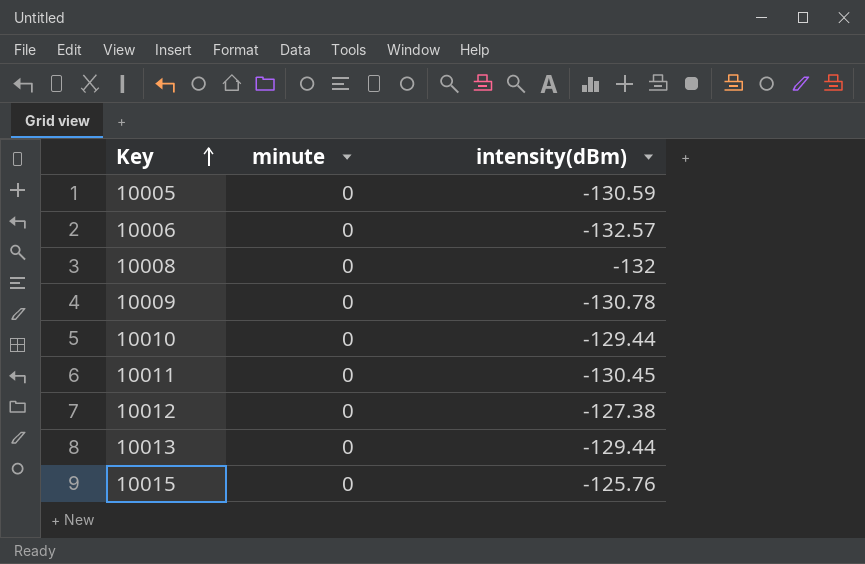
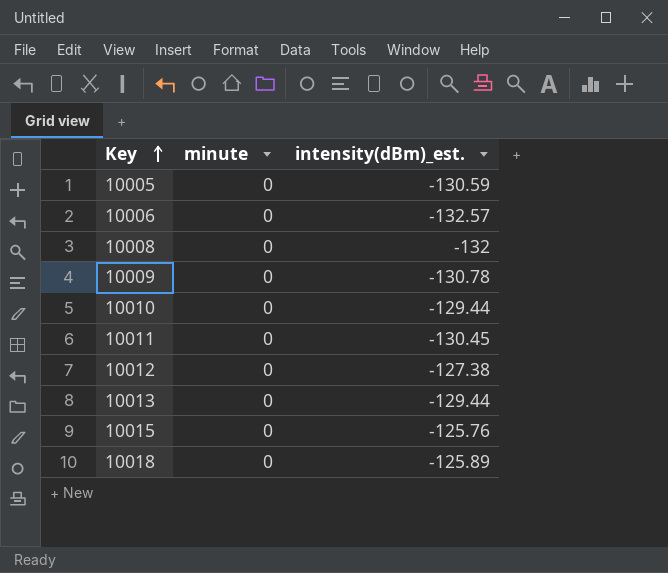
column name: intensity(dBm) -> intensity(dBm)_est.
row 10018: none -> 0 | -125.89

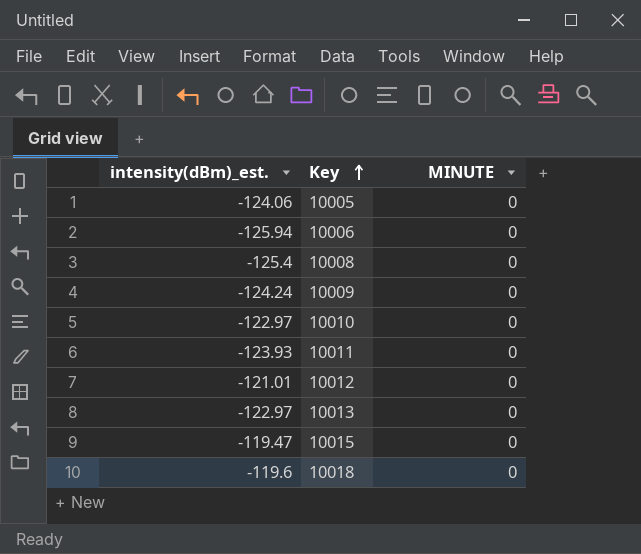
column intensity(dBm)_est. | position: 3 -> 1
column name: minute -> MINUTE
10005 | intensity(dBm)_est.: -130.59 -> -124.06
10006 | intensity(dBm)_est.: -132.57 -> -125.94
10008 | intensity(dBm)_est.: -132 -> -125.4
10009 | intensity(dBm)_est.: -130.78 -> -124.24
10010 | intensity(dBm)_est.: -129.44 -> -122.97
10011 | intensity(dBm)_est.: -130.45 -> -123.93
10012 | intensity(dBm)_est.: -127.38 -> -121.01
10013 | intensity(dBm)_est.: -129.44 -> -122.97
10015 | intensity(dBm)_est.: -125.76 -> -119.47
10018 | intensity(dBm)_est.: -125.89 -> -119.6

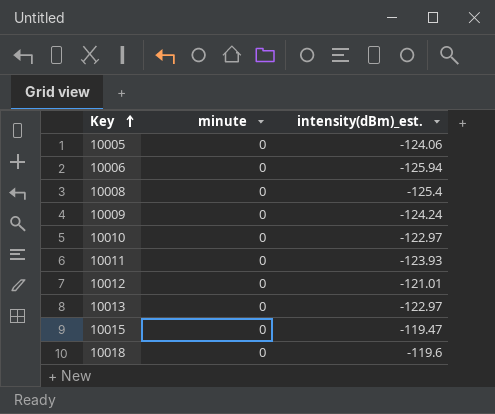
column name: MINUTE -> minute
column intensity(dBm)_est. | position: 1 -> 3

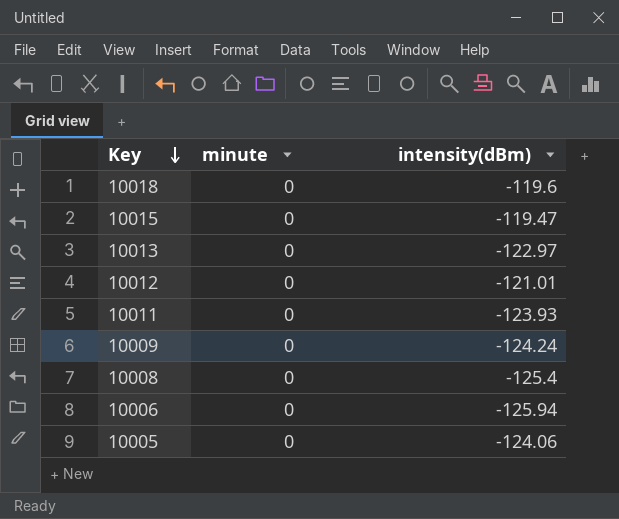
row order: Key ascending -> Key descending
column name: intensity(dBm)_est. -> intensity(dBm)
row 10010: 0 | -122.97 -> none

